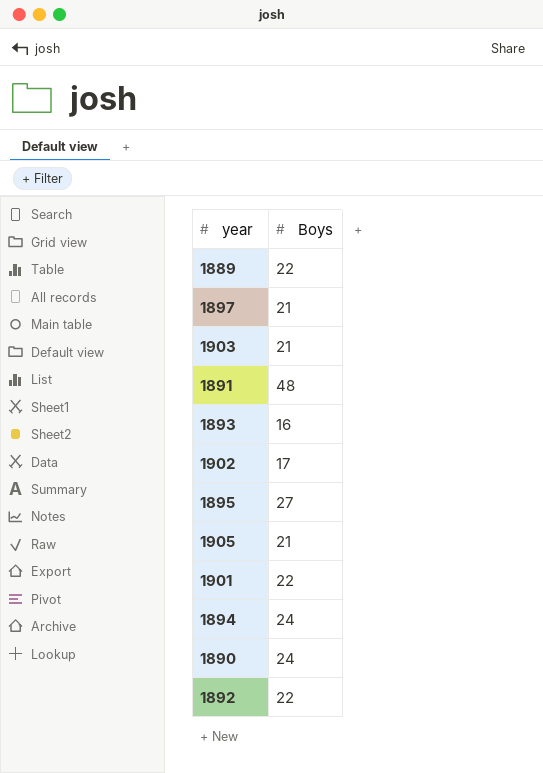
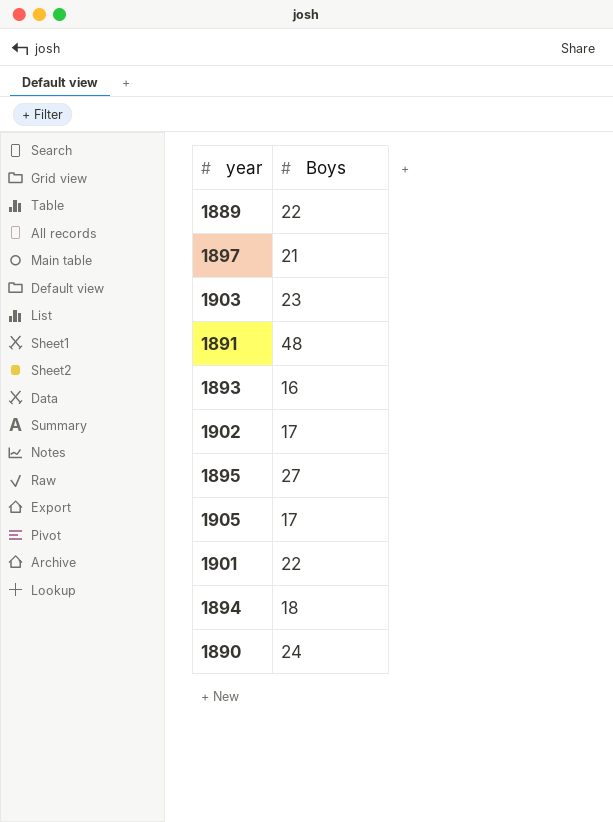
row 1892: 22 -> none
1903 | Boys: 21 -> 23
1905 | Boys: 21 -> 17
1894 | Boys: 24 -> 18

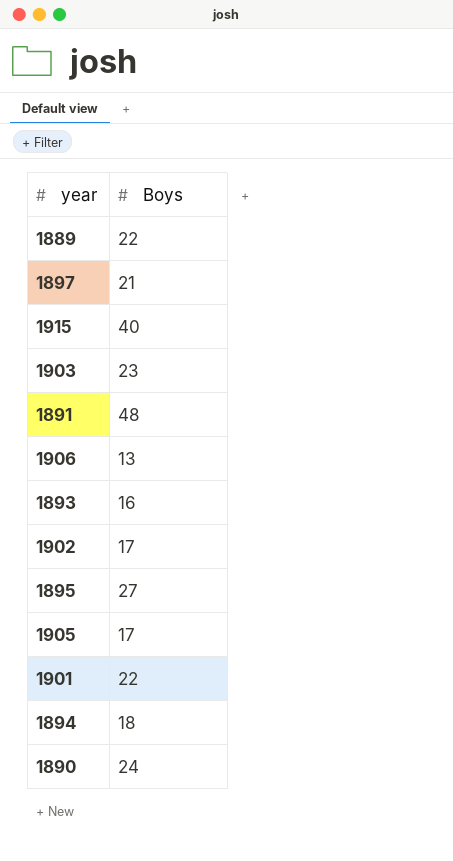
row 1915: none -> 40
row 1906: none -> 13

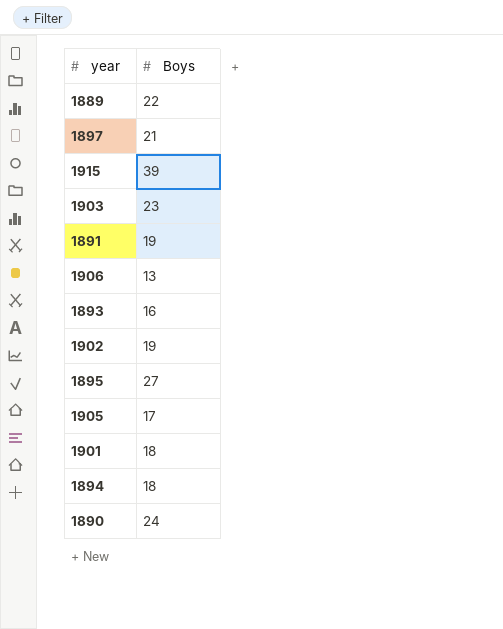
1915 | Boys: 40 -> 39
1891 | Boys: 48 -> 19
1902 | Boys: 17 -> 19
1901 | Boys: 22 -> 18

